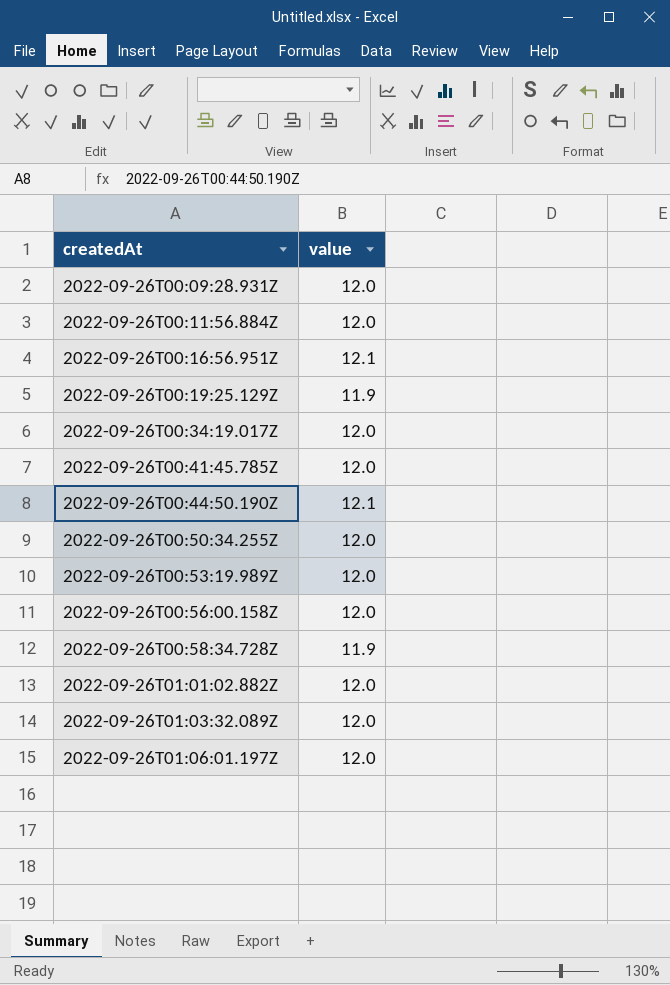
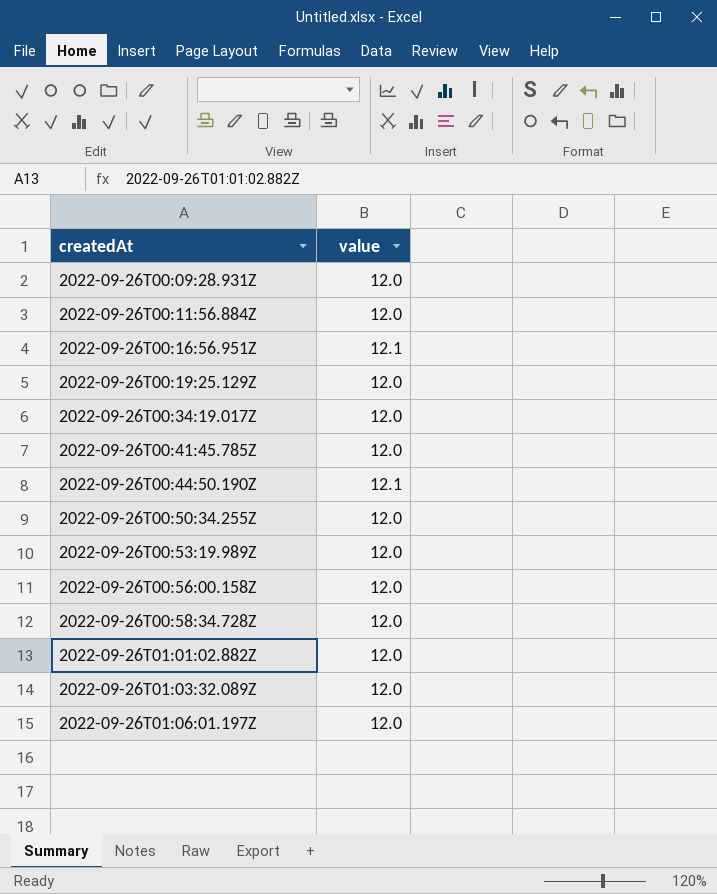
2022-09-26T00:19:25.129Z | value: 11.9 -> 12.0
2022-09-26T00:58:34.728Z | value: 11.9 -> 12.0

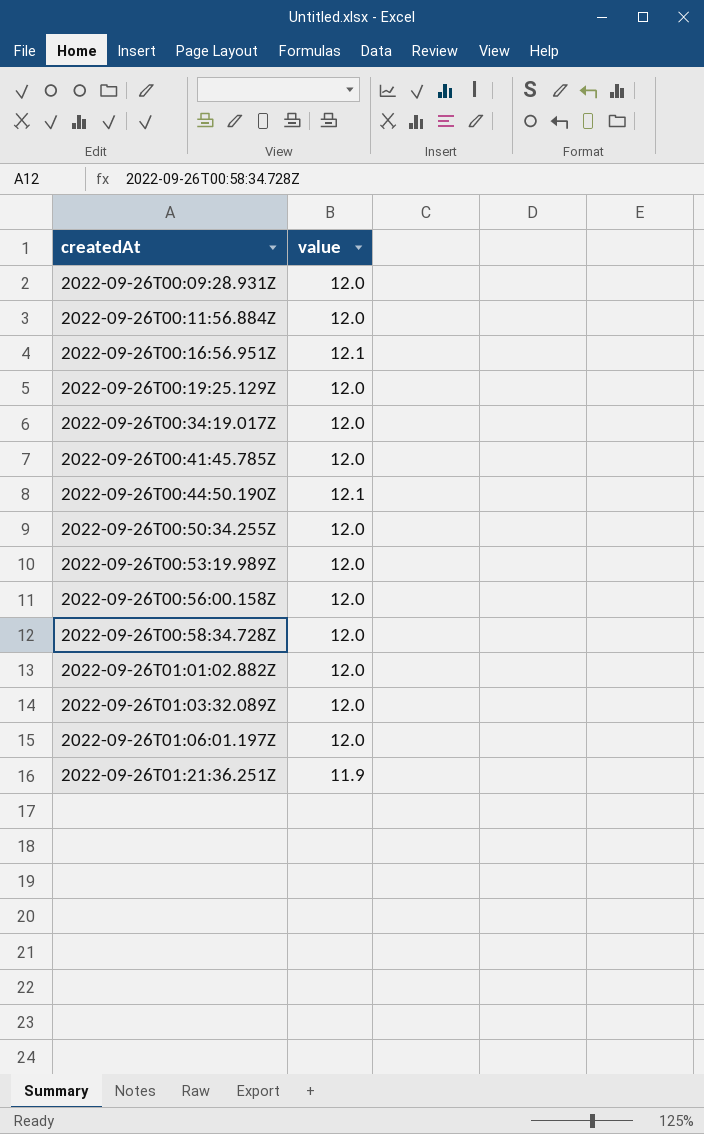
row 2022-09-26T01:21:36.251Z: none -> 11.9

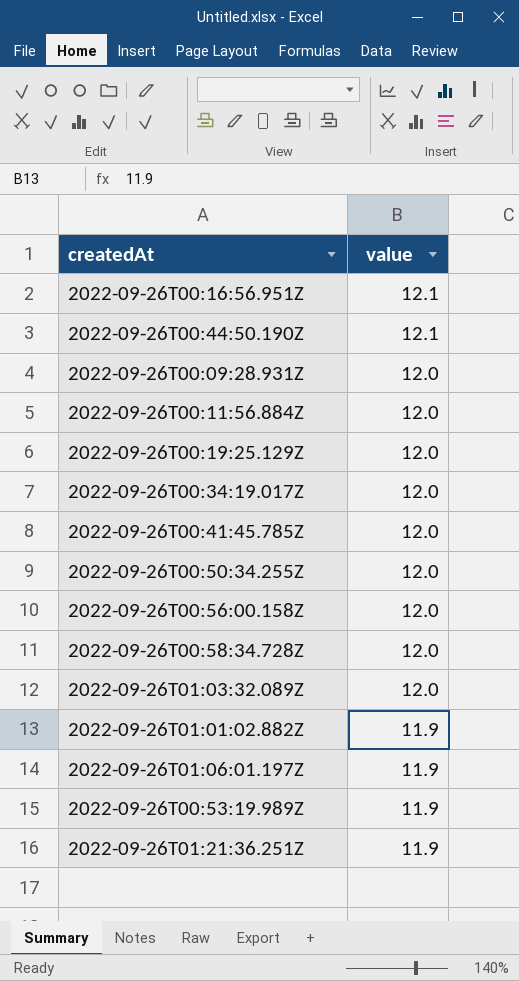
row order: createdAt ascending -> value descending
2022-09-26T01:01:02.882Z | value: 12.0 -> 11.9
2022-09-26T01:06:01.197Z | value: 12.0 -> 11.9
2022-09-26T00:53:19.989Z | value: 12.0 -> 11.9

